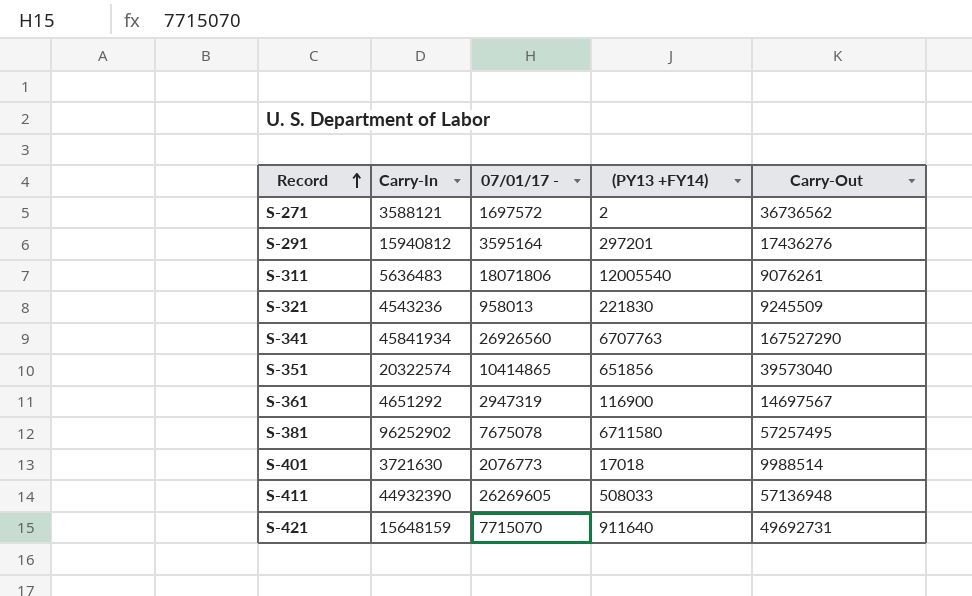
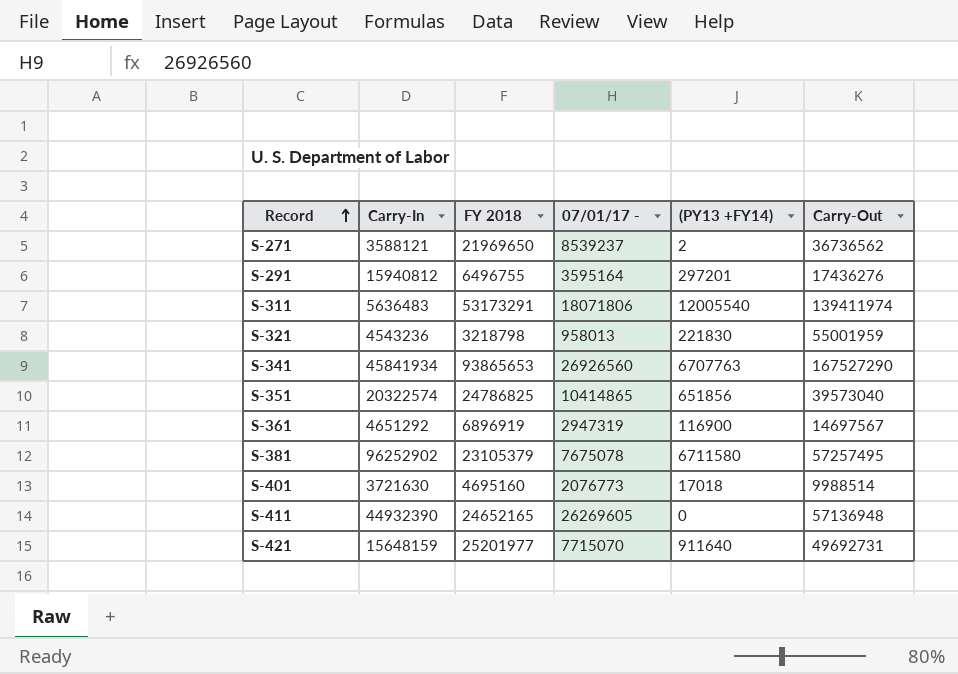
column FY 2018 | position: none -> 3
S-271 | 07/01/17 -: 1697572 -> 8539237
S-311 | Carry-Out: 9076261 -> 139411974
S-321 | Carry-Out: 9245509 -> 55001959
S-411 | (PY13 +FY14): 508033 -> 0

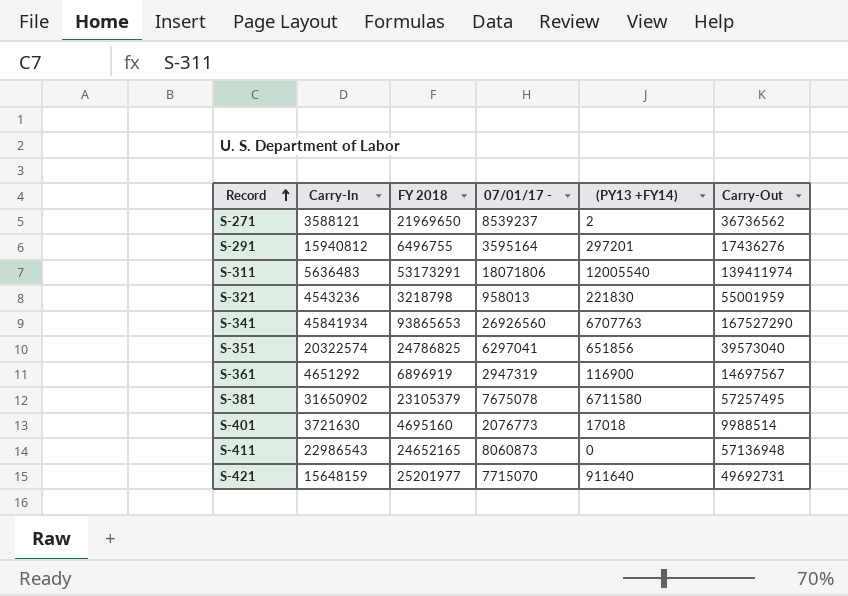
S-351 | 07/01/17 -: 10414865 -> 6297041
S-381 | Carry-In: 96252902 -> 31650902
S-411 | Carry-In: 44932390 -> 22986543
S-411 | 07/01/17 -: 26269605 -> 8060873

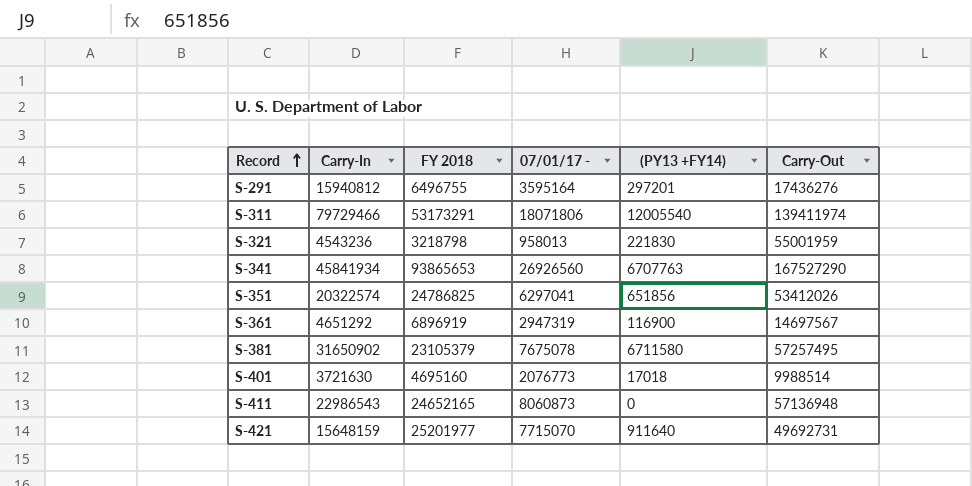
row S-271: 3588121 | 21969650 | 8539237 | 2 | 36736562 -> none
S-311 | Carry-In: 5636483 -> 79729466
S-351 | Carry-Out: 39573040 -> 53412026

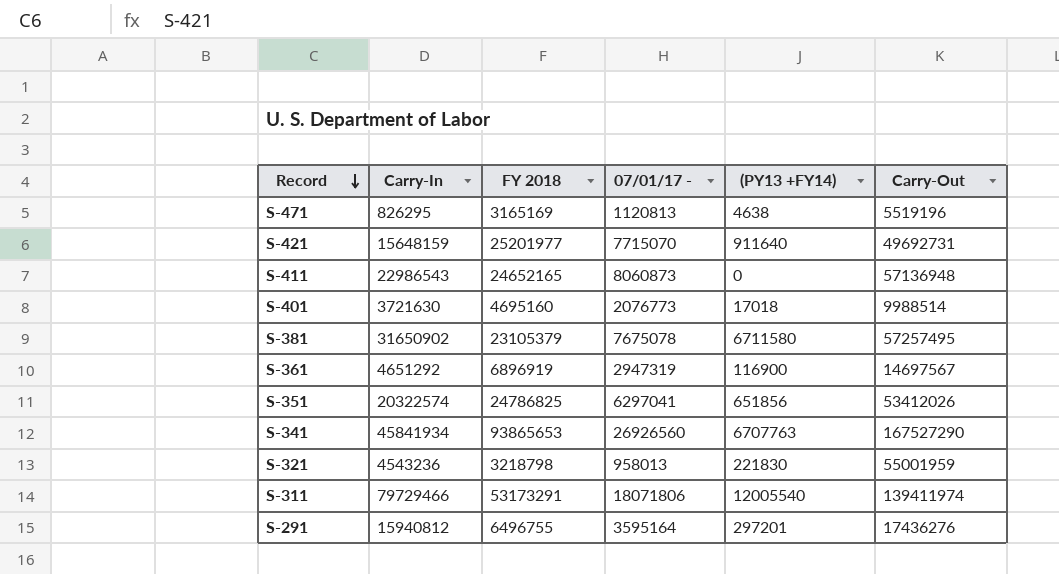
row order: Record ascending -> Record descending
row S-471: none -> 826295 | 3165169 | 1120813 | 4638 | 5519196

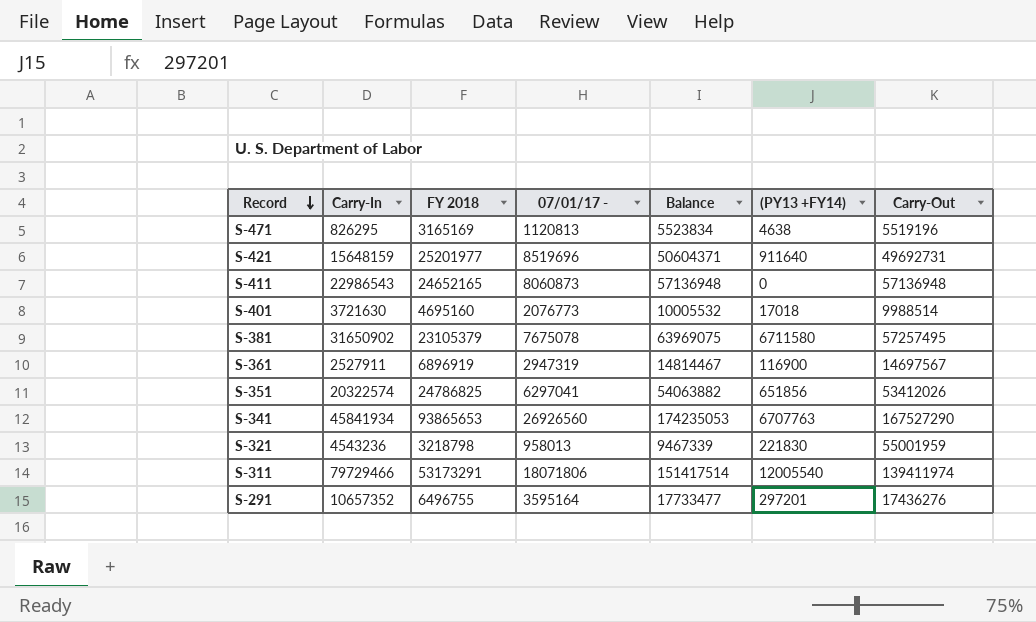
column Balance | position: none -> 5
S-421 | 07/01/17 -: 7715070 -> 8519696
S-361 | Carry-In: 4651292 -> 2527911
S-291 | Carry-In: 15940812 -> 10657352

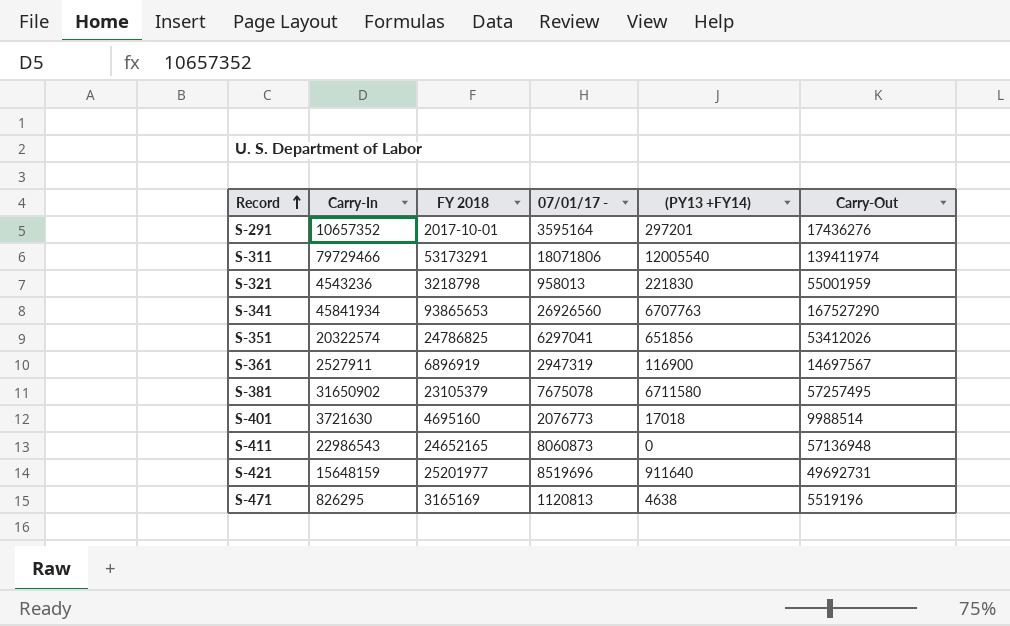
row order: Record descending -> Record ascending
column Balance | position: 5 -> none
S-291 | FY 2018: 6496755 -> 2017-10-01

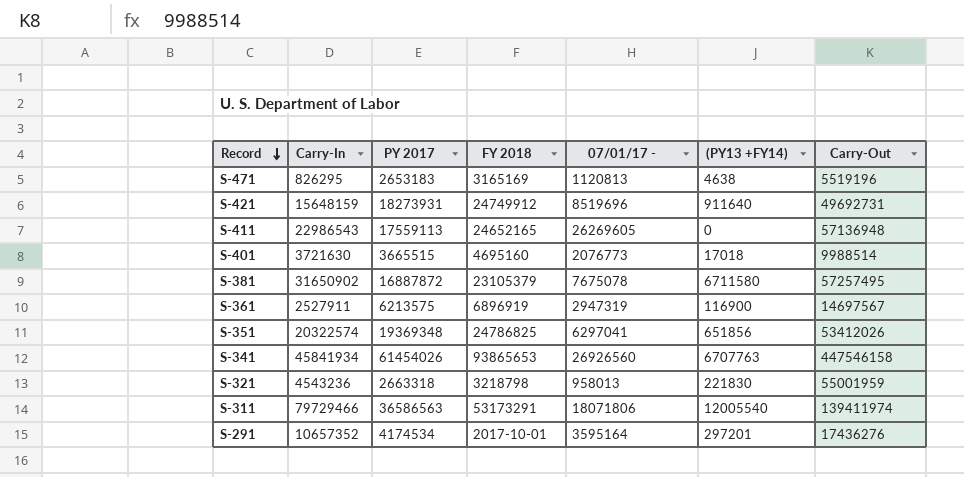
row order: Record ascending -> Record descending
column PY 2017 | position: none -> 3
S-421 | FY 2018: 25201977 -> 24749912
S-411 | 07/01/17 -: 8060873 -> 26269605
S-341 | Carry-Out: 167527290 -> 447546158

